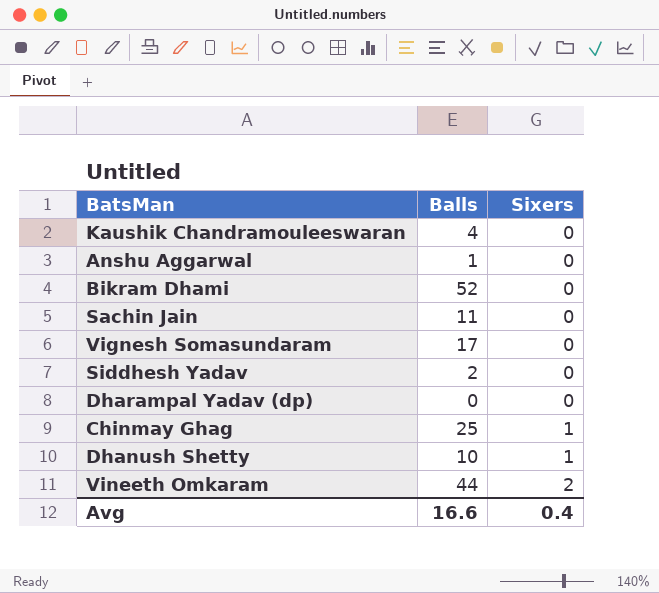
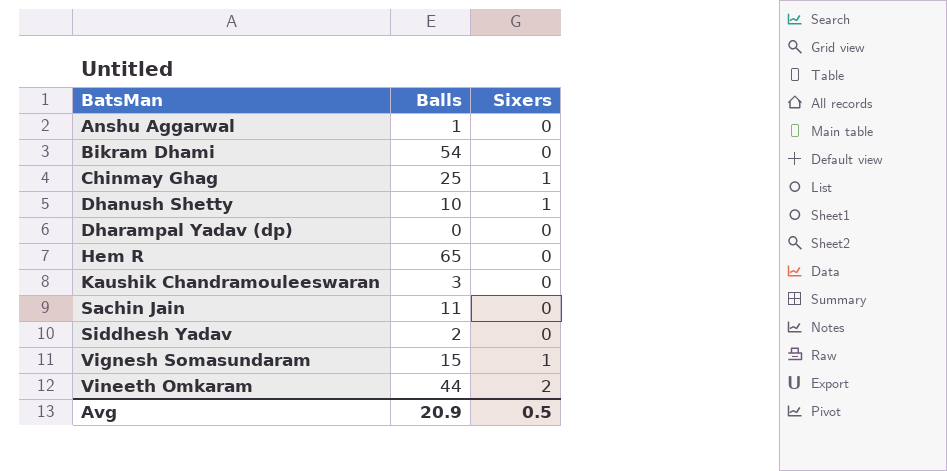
row order: Sixers ascending -> BatsMan ascending
Bikram Dhami | Balls: 52 -> 54
row Hem R: none -> 65 | 0
Kaushik Chandramouleeswaran | Balls: 4 -> 3
Vignesh Somasundaram | Balls: 17 -> 15
Vignesh Somasundaram | Sixers: 0 -> 1
Avg | Balls: 16.6 -> 20.9
Avg | Sixers: 0.4 -> 0.5

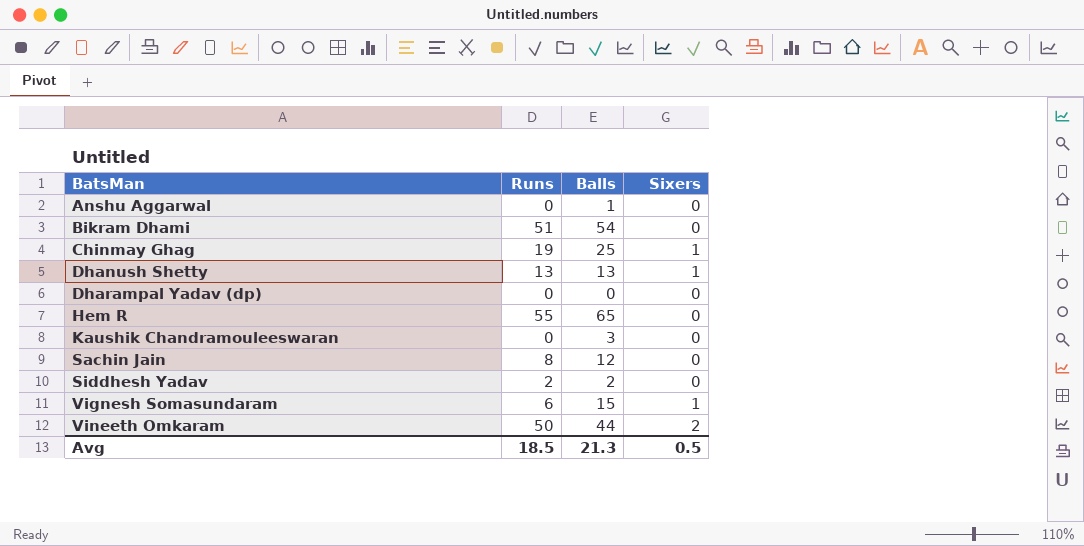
column Runs | position: none -> 2
Dhanush Shetty | Balls: 10 -> 13
Sachin Jain | Balls: 11 -> 12
Avg | Balls: 20.9 -> 21.3

